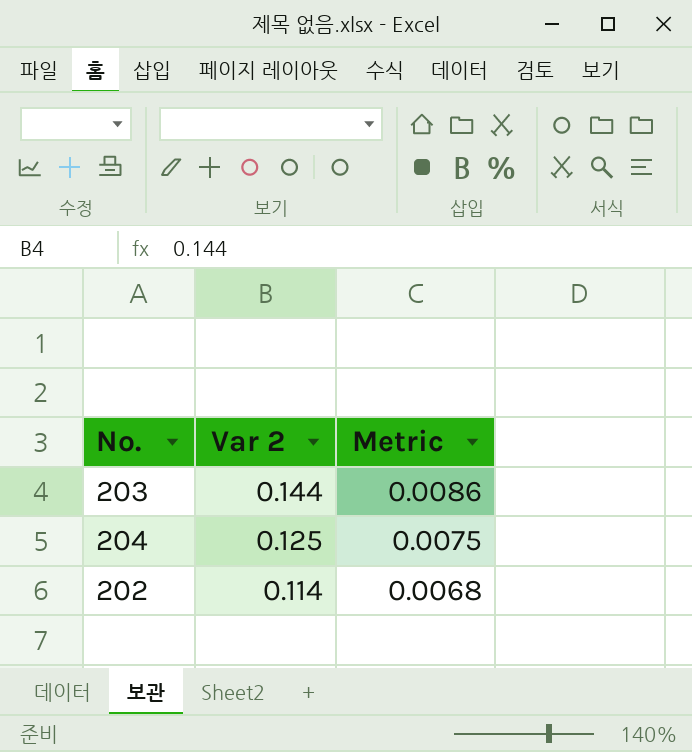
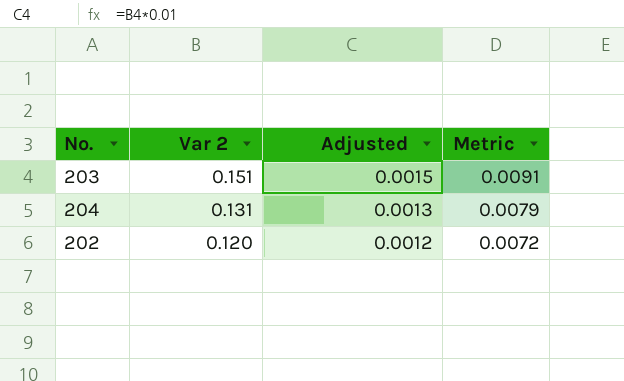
column Adjusted | formula: none -> [Var 2] * 0.01
203 | Var 2: 0.144 -> 0.151
203 | Metric: 0.0086 -> 0.0091
204 | Var 2: 0.125 -> 0.131
204 | Metric: 0.0075 -> 0.0079
202 | Var 2: 0.114 -> 0.120
202 | Metric: 0.0068 -> 0.0072

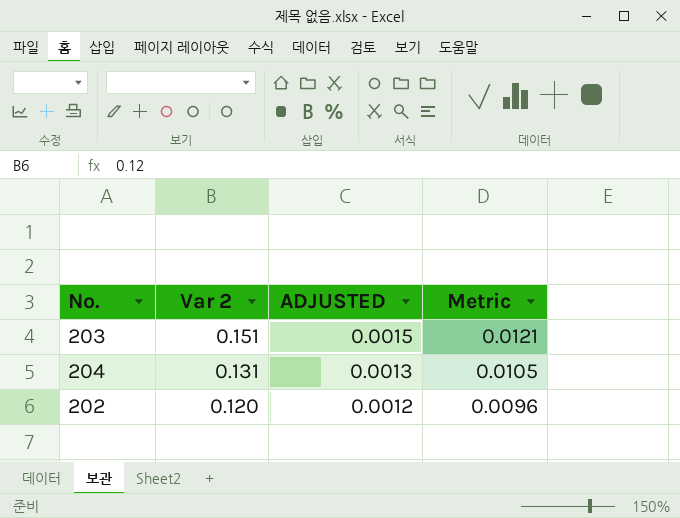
column name: Adjusted -> ADJUSTED
column Metric | formula: [Var 2] * 0.06 -> [Var 2] * 0.08

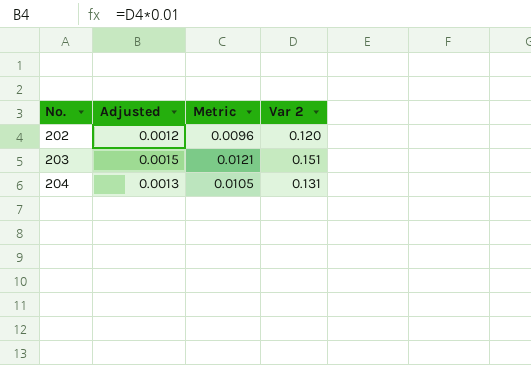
row order: Var 2 descending -> No. ascending
column name: ADJUSTED -> Adjusted
column Var 2 | position: 2 -> 4

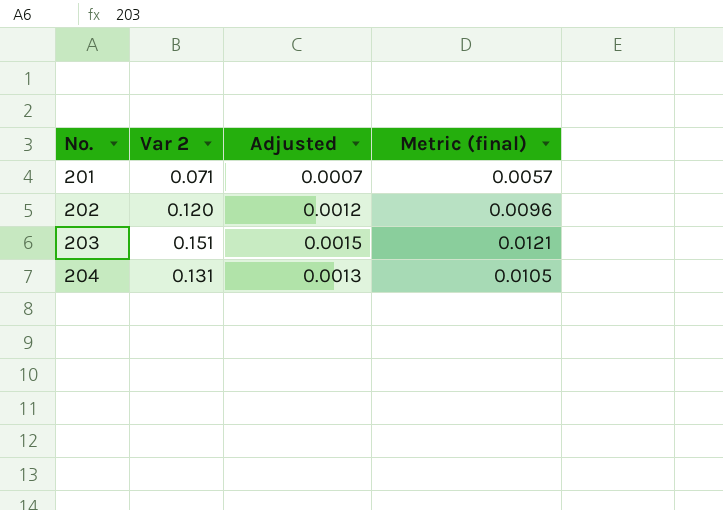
column Var 2 | position: 4 -> 2
column name: Metric -> Metric (final)
row 201: none -> 0.071 | 0.0007 | 0.0057

